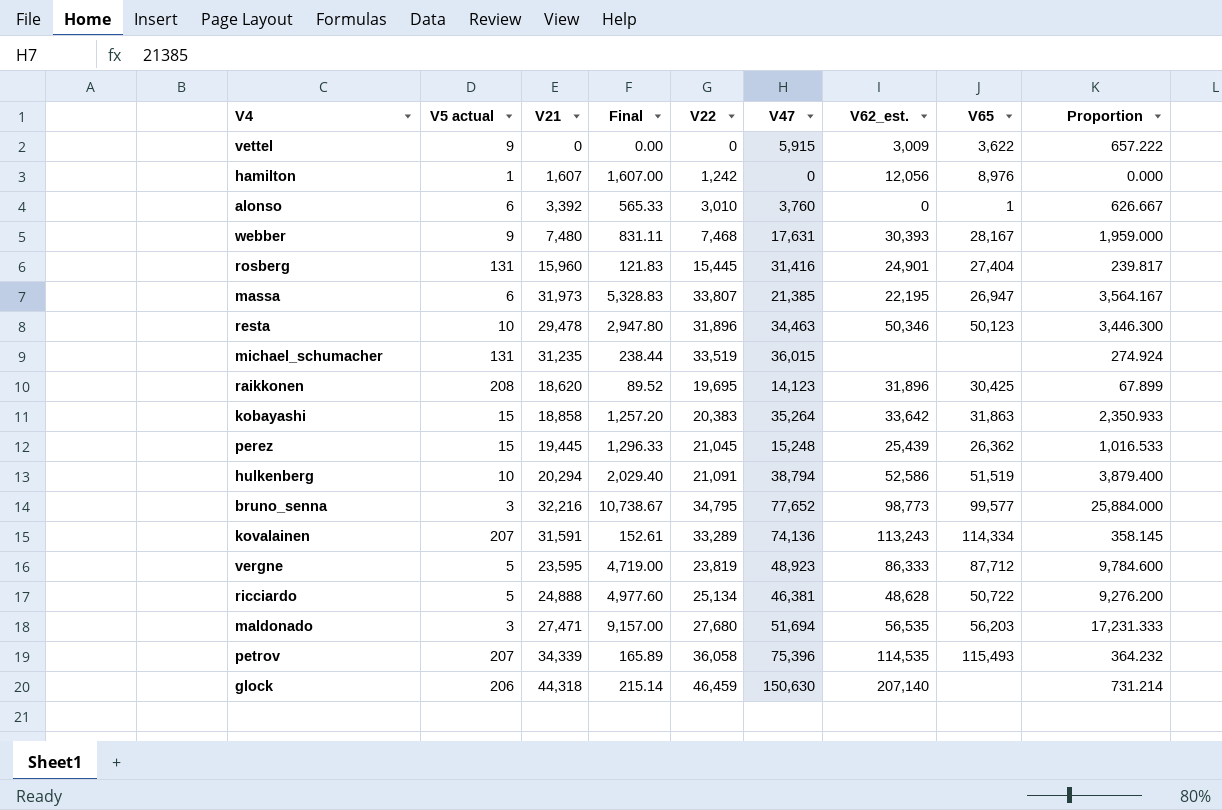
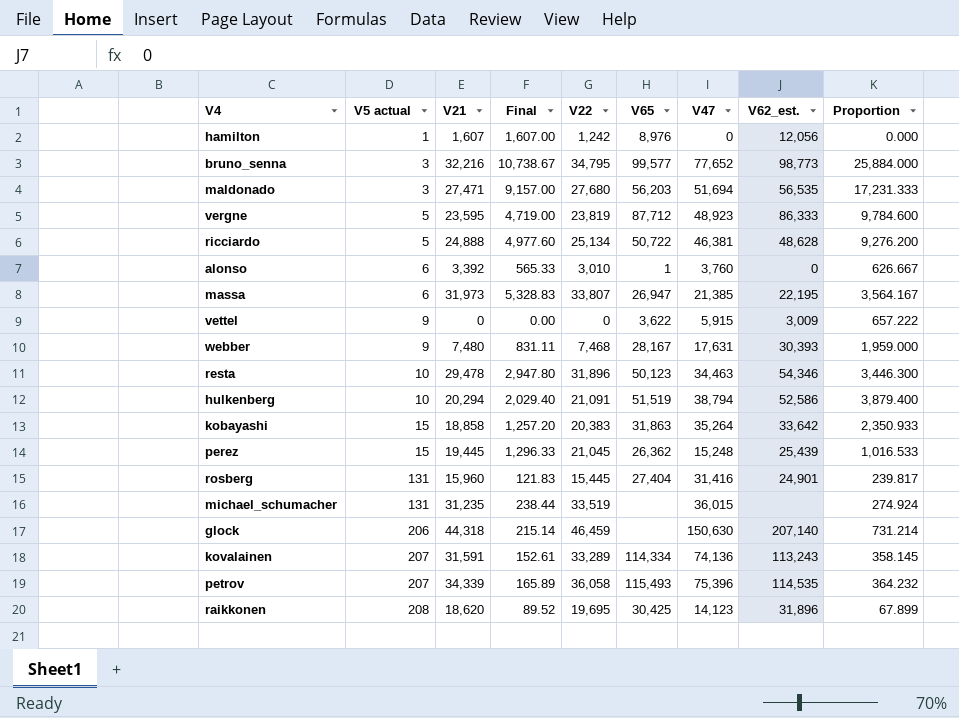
row order: none -> V5 actual ascending
column V65 | position: 8 -> 6
resta | V62_est.: 50,346 -> 54,346

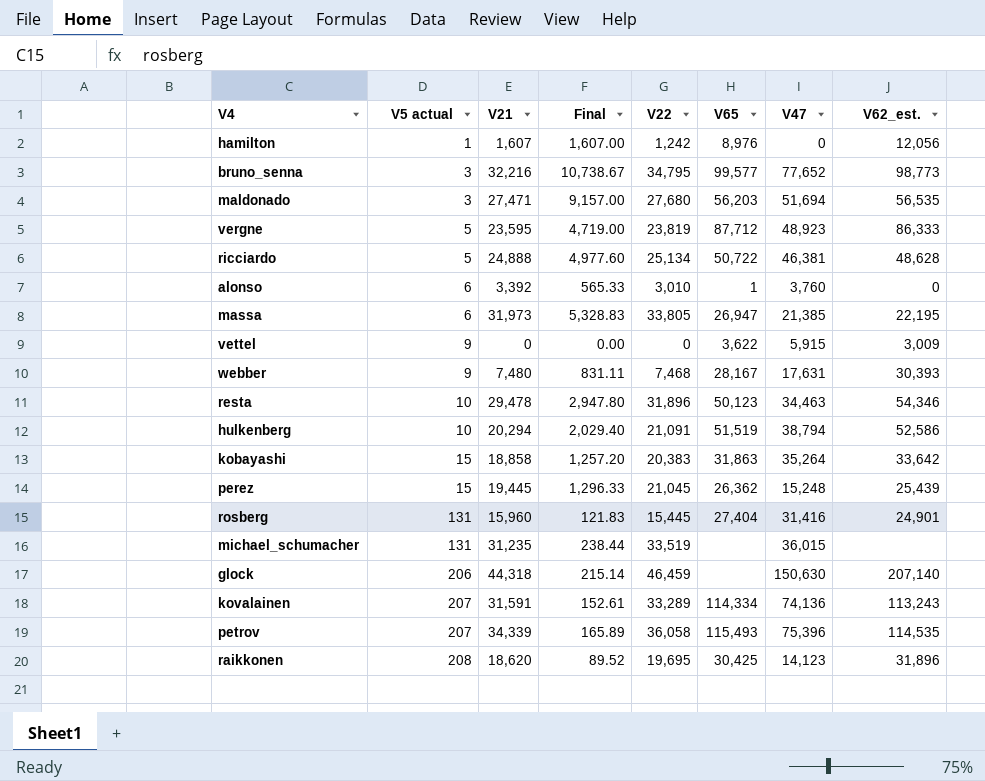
column Proportion | formula: [V47] / [V5 actual] -> none
massa | V22: 33,807 -> 33,805

